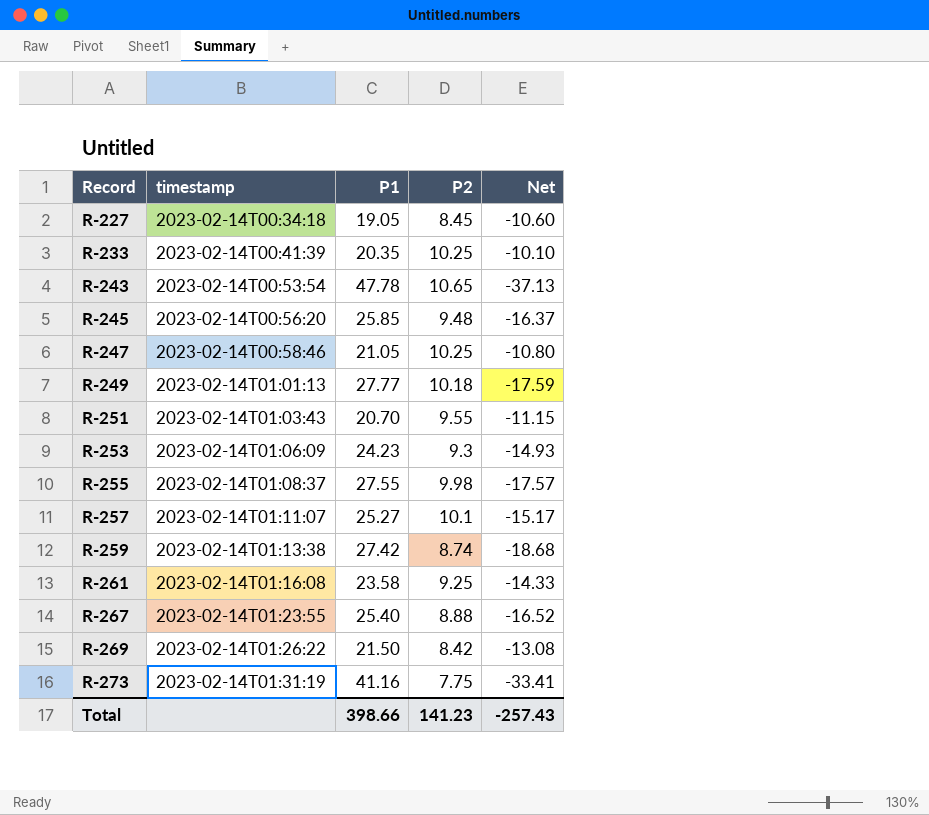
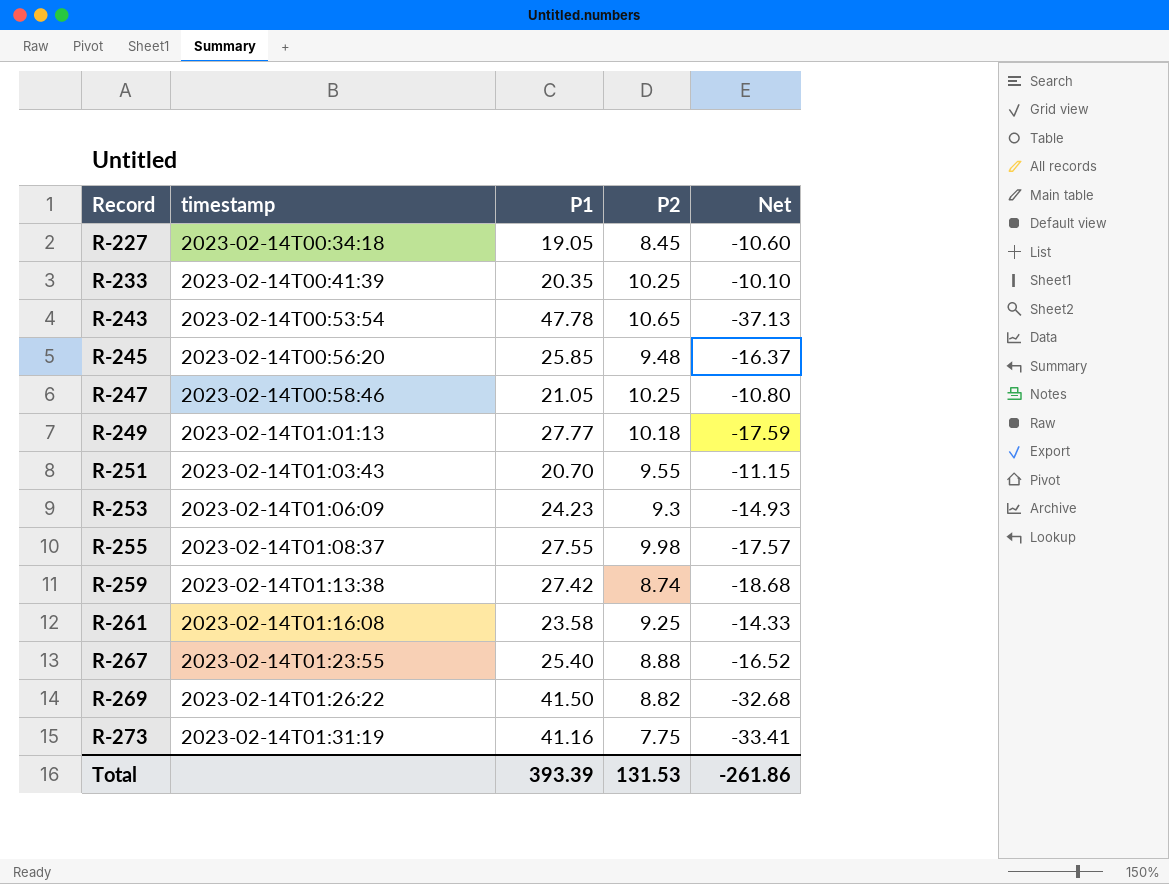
row R-257: 2023-02-14T01:11:07 | 25.27 | 10.1 | -15.17 -> none
R-269 | P1: 21.50 -> 41.50
R-269 | P2: 8.42 -> 8.82
R-269 | Net: -13.08 -> -32.68
Total | P1: 398.66 -> 393.39
Total | P2: 141.23 -> 131.53
Total | Net: -257.43 -> -261.86

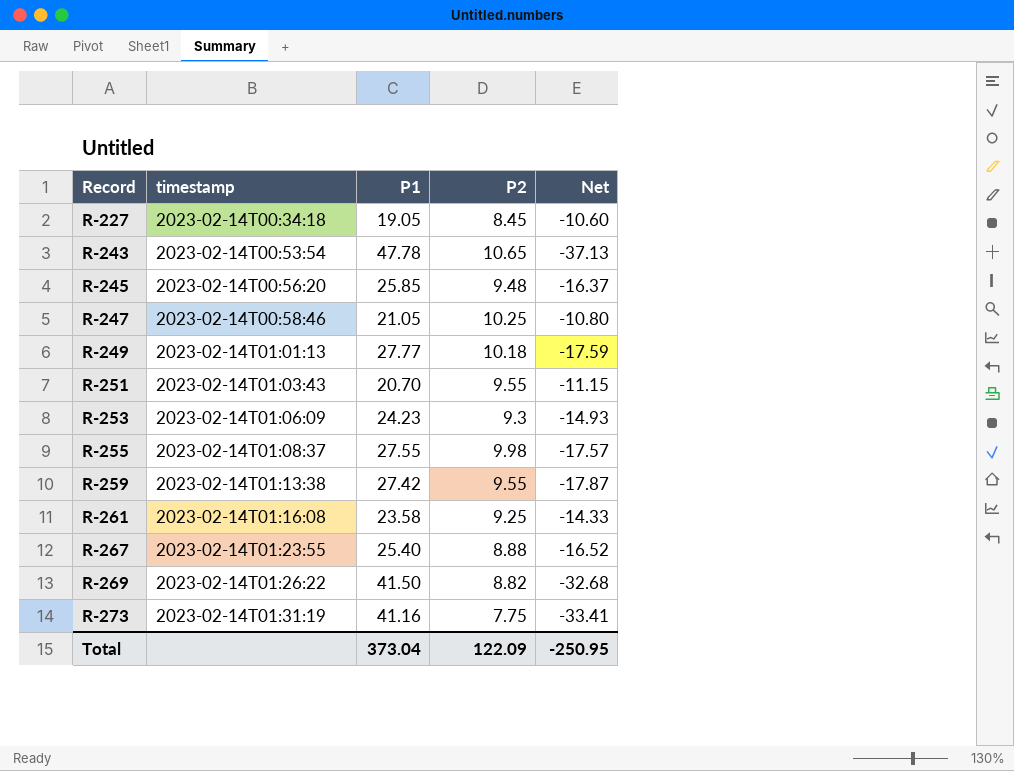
row R-233: 2023-02-14T00:41:39 | 20.35 | 10.25 | -10.10 -> none
R-259 | P2: 8.74 -> 9.55
R-259 | Net: -18.68 -> -17.87
Total | P1: 393.39 -> 373.04
Total | P2: 131.53 -> 122.09
Total | Net: -261.86 -> -250.95

